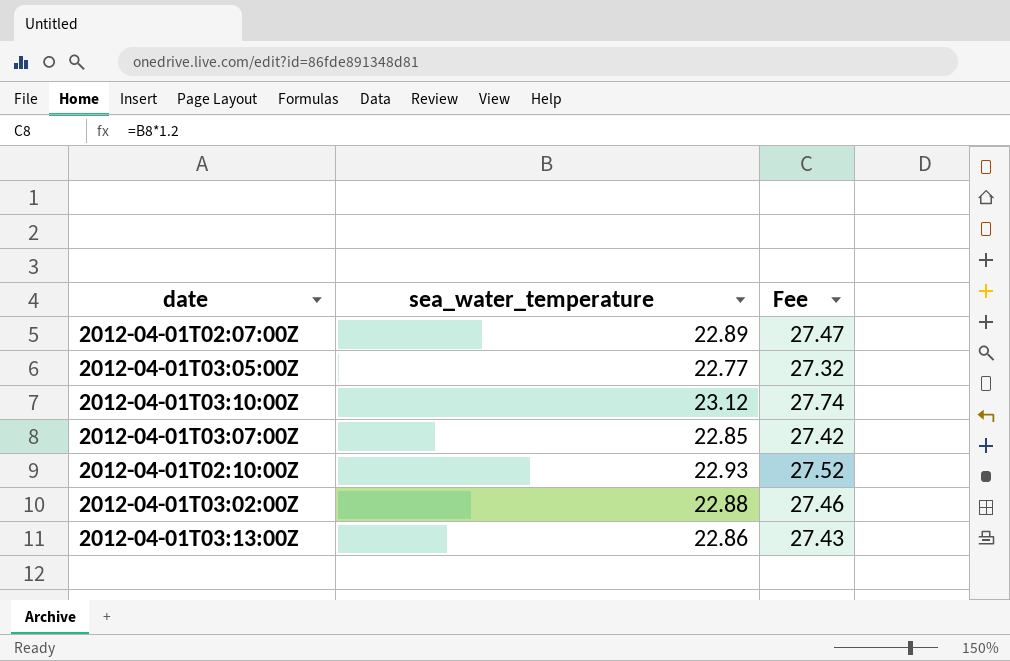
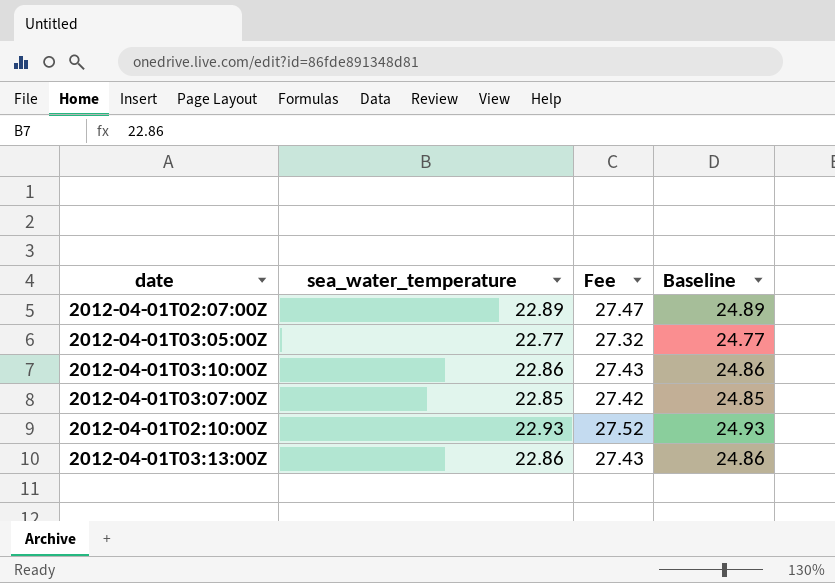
column Baseline | formula: none -> [sea_water_temperature] + 2
row 2012-04-01T03:02:00Z: 22.88 | 27.46 -> none
2012-04-01T03:10:00Z | sea_water_temperature: 23.12 -> 22.86
2012-04-01T03:10:00Z | Fee: 27.74 -> 27.43

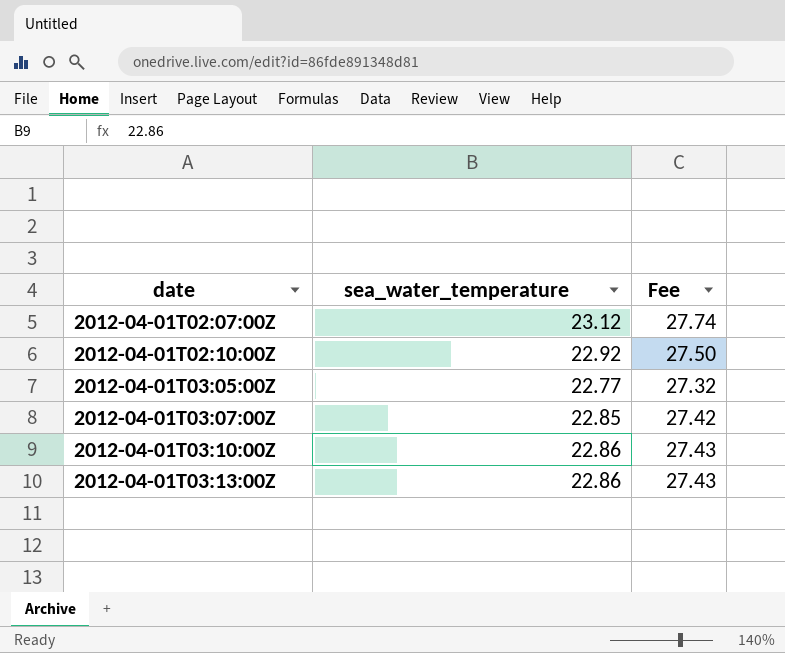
row order: none -> date ascending
column Baseline | formula: [sea_water_temperature] + 2 -> none
2012-04-01T02:07:00Z | sea_water_temperature: 22.89 -> 23.12
2012-04-01T02:07:00Z | Fee: 27.47 -> 27.74
2012-04-01T02:10:00Z | sea_water_temperature: 22.93 -> 22.92
2012-04-01T02:10:00Z | Fee: 27.52 -> 27.50

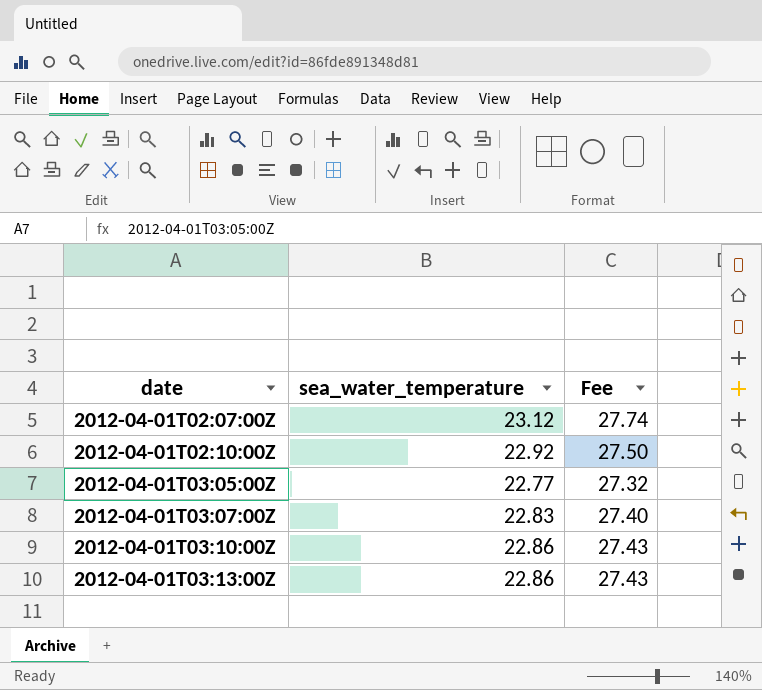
2012-04-01T03:07:00Z | sea_water_temperature: 22.85 -> 22.83
2012-04-01T03:07:00Z | Fee: 27.42 -> 27.40

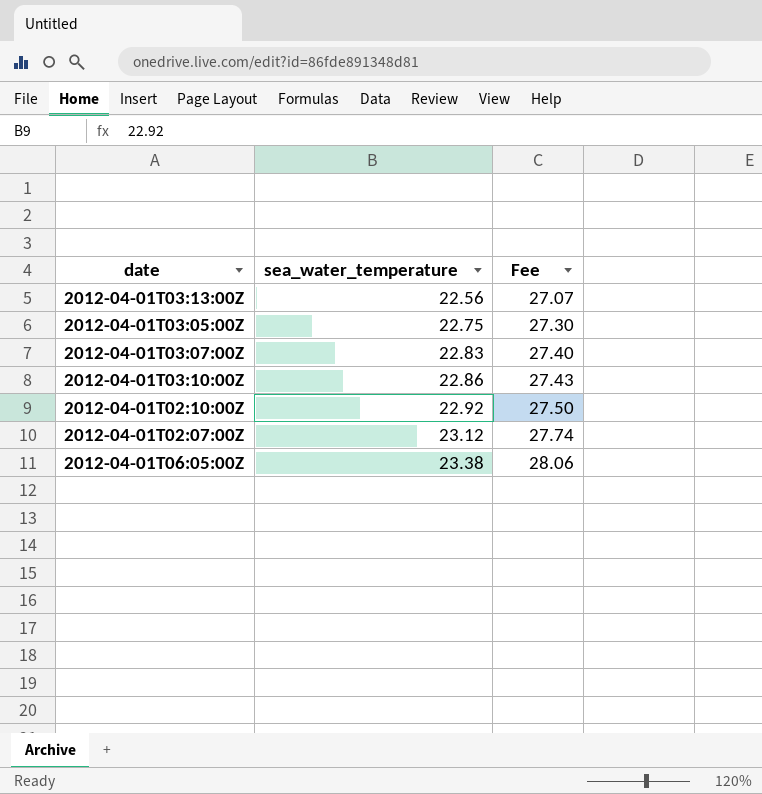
row order: date ascending -> sea_water_temperature ascending
2012-04-01T03:13:00Z | sea_water_temperature: 22.86 -> 22.56
2012-04-01T03:13:00Z | Fee: 27.43 -> 27.07
2012-04-01T03:05:00Z | sea_water_temperature: 22.77 -> 22.75
2012-04-01T03:05:00Z | Fee: 27.32 -> 27.30
row 2012-04-01T06:05:00Z: none -> 23.38 | 28.06

